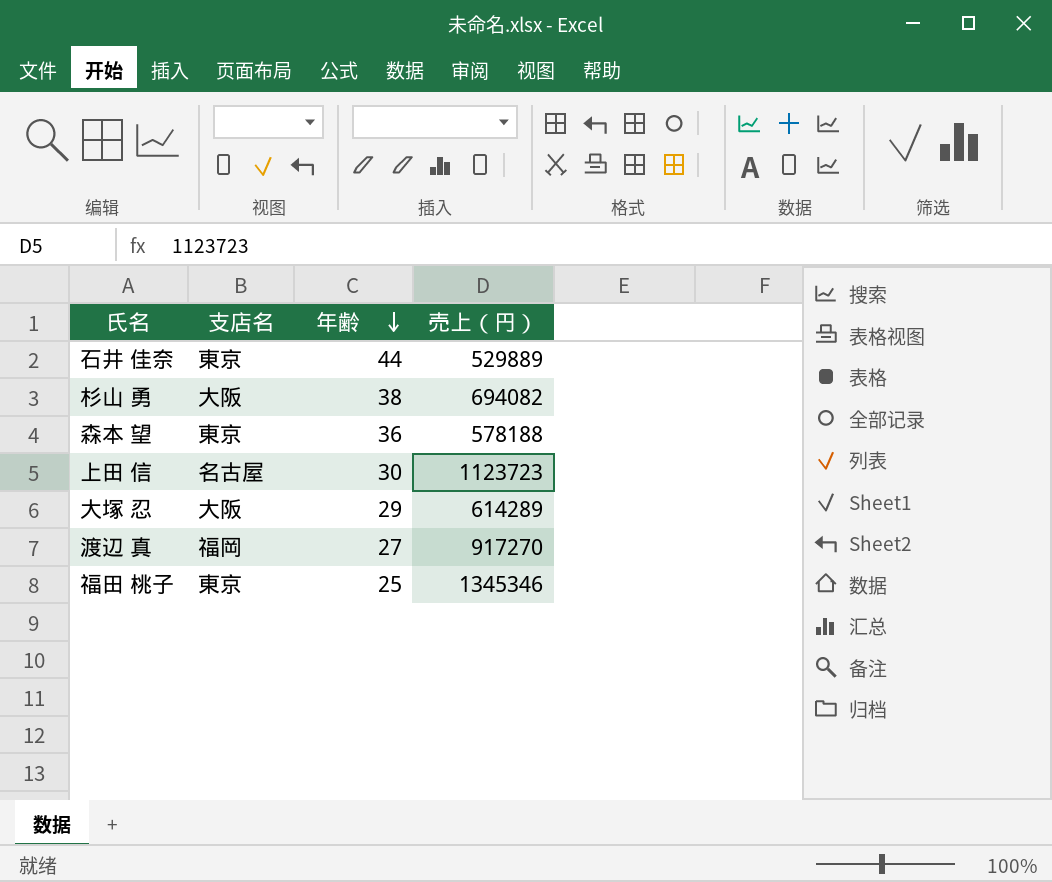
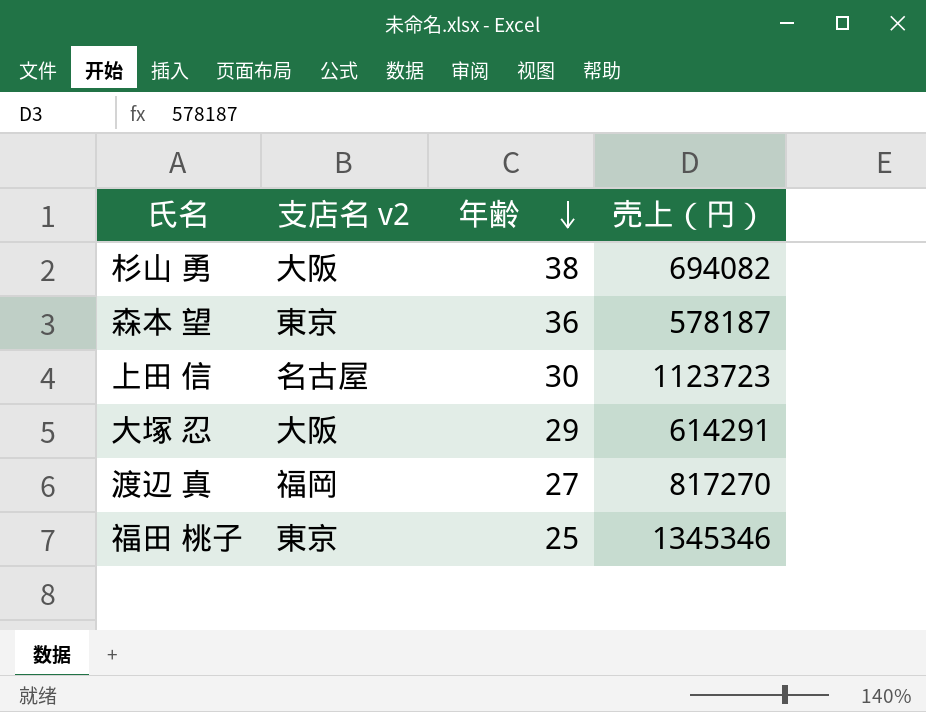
column name: 支店名 -> 支店名 v2
row 石井 佳奈: 東京 | 44 | 529889 -> none
森本 望 | 売上（円）: 578188 -> 578187
大塚 忍 | 売上（円）: 614289 -> 614291
渡辺 真 | 売上（円）: 917270 -> 817270

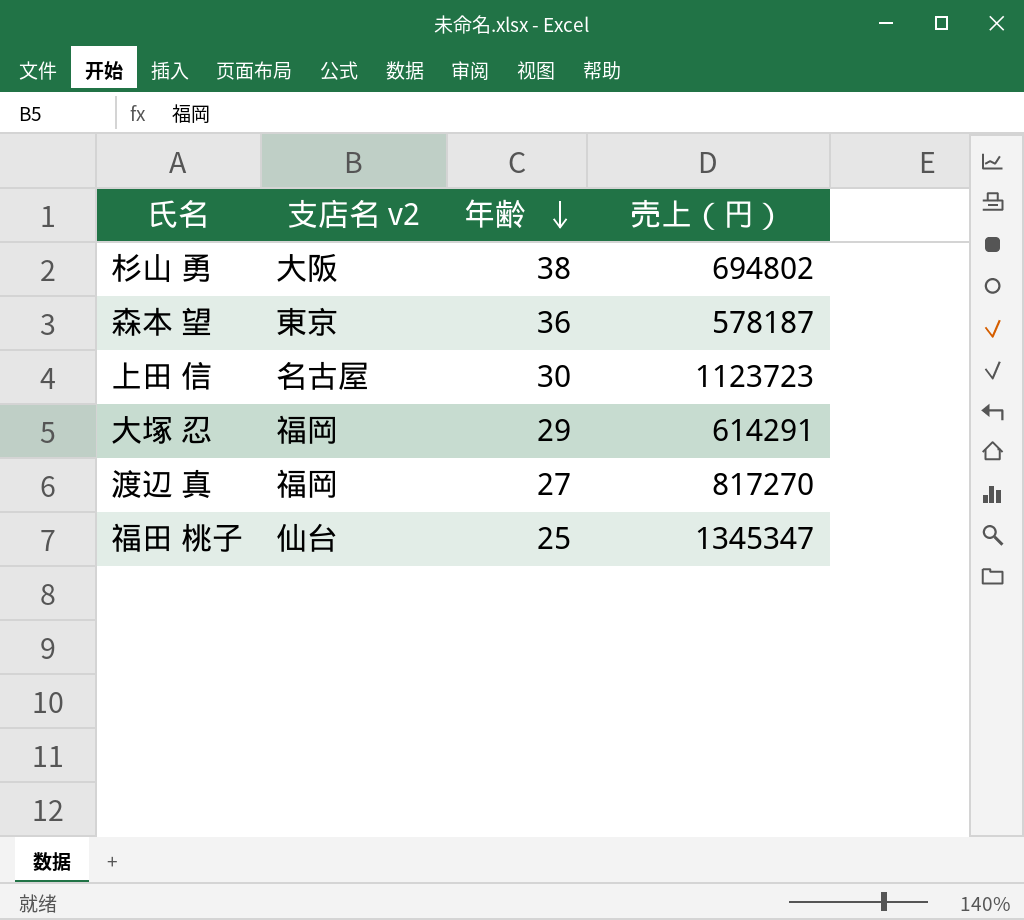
杉山 勇 | 売上（円）: 694082 -> 694802
大塚 忍 | 支店名 v2: 大阪 -> 福岡
福田 桃子 | 支店名 v2: 東京 -> 仙台
福田 桃子 | 売上（円）: 1345346 -> 1345347

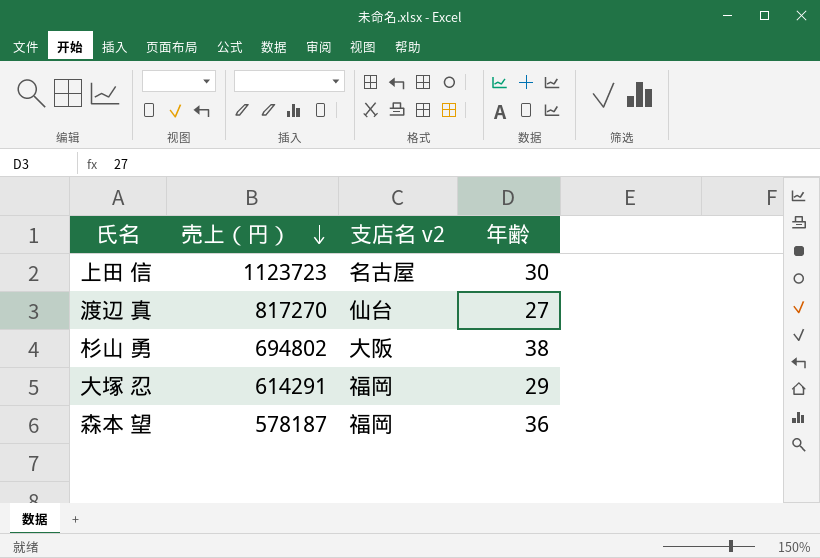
row order: 年齢 descending -> 売上（円） descending
column 売上（円） | position: 4 -> 2
row 福田 桃子: 仙台 | 25 | 1345347 -> none
渡辺 真 | 支店名 v2: 福岡 -> 仙台
森本 望 | 支店名 v2: 東京 -> 福岡

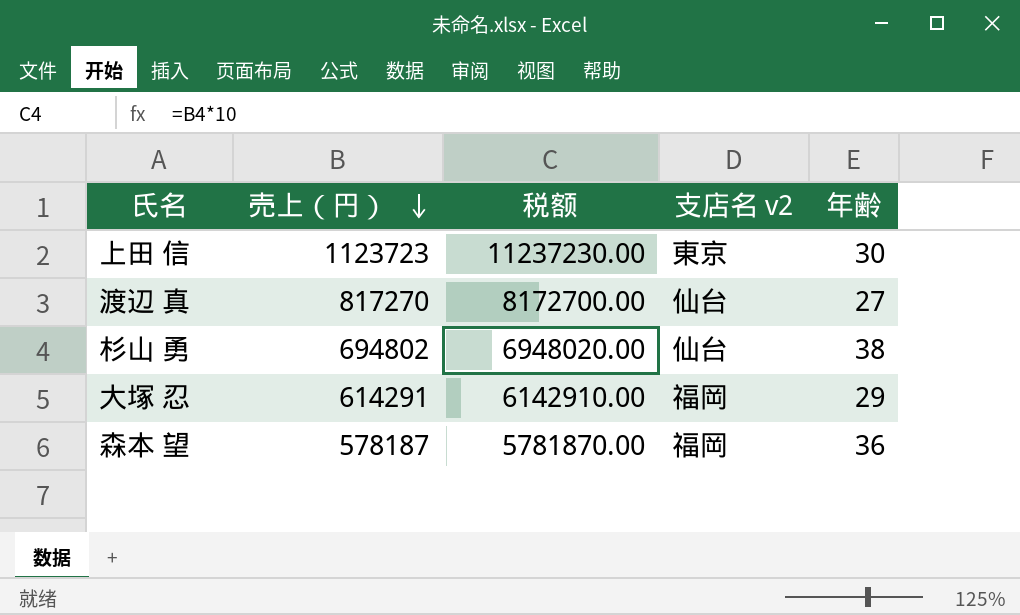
column 税额 | formula: none -> [売上（円）] * 10
上田 信 | 支店名 v2: 名古屋 -> 東京
杉山 勇 | 支店名 v2: 大阪 -> 仙台

